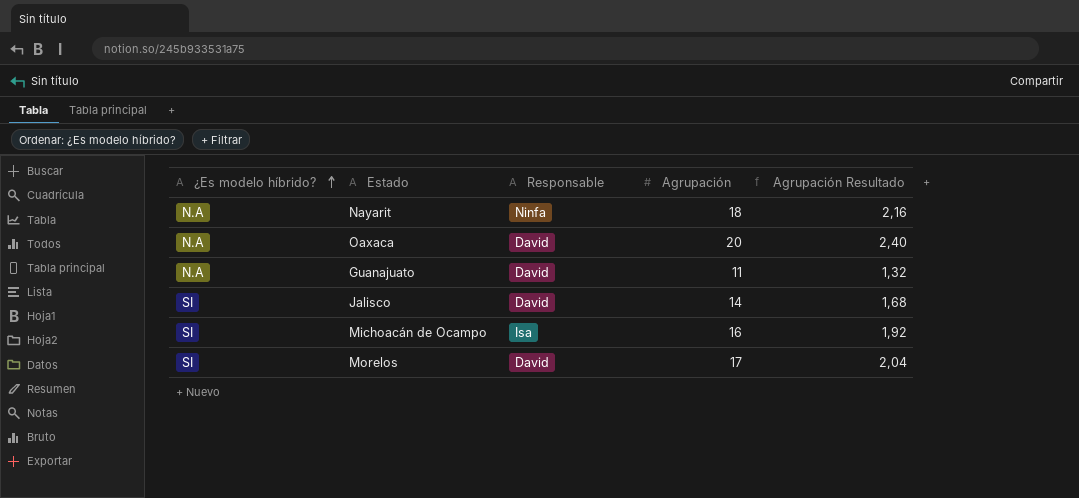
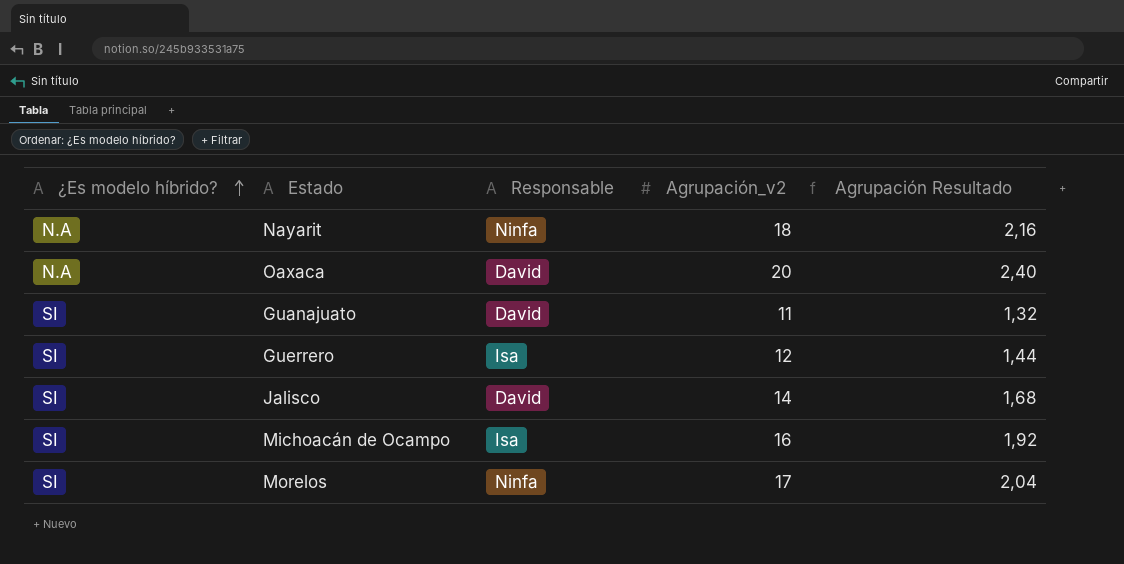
column name: Agrupación -> Agrupación_v2
Guanajuato | ¿Es modelo híbrido?: N.A -> SI
row Guerrero: none -> SI | Isa | 12 | 1,44
Morelos | Responsable: David -> Ninfa

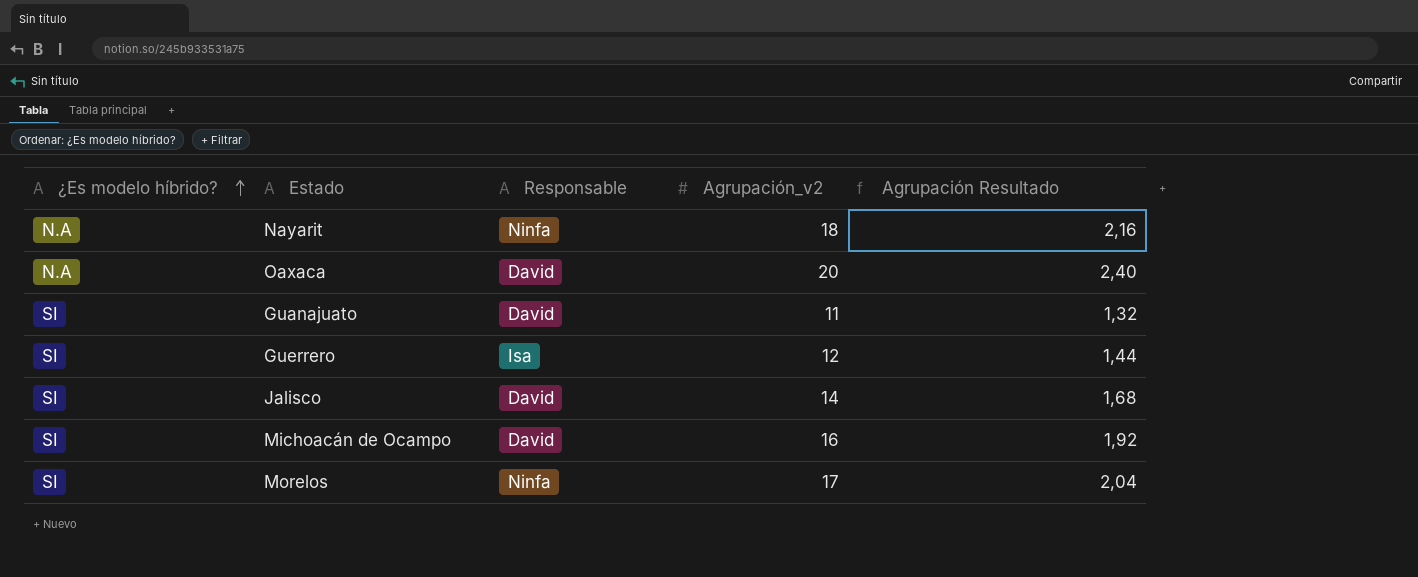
Michoacán de Ocampo | Responsable: Isa -> David

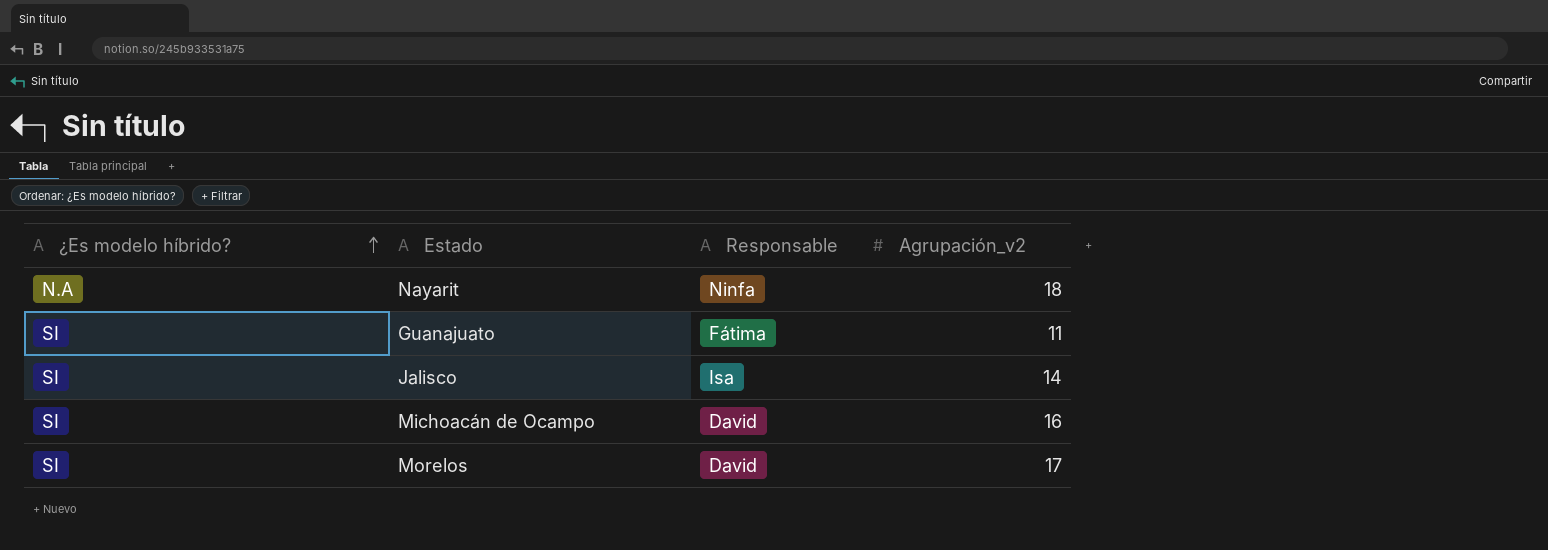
column Agrupación Resultado | formula: [Agrupación_v2] * 0,12 -> none
row Oaxaca: N.A | David | 20 | 2,40 -> none
row Guerrero: SI | Isa | 12 | 1,44 -> none
Guanajuato | Responsable: David -> Fátima
Jalisco | Responsable: David -> Isa
Morelos | Responsable: Ninfa -> David

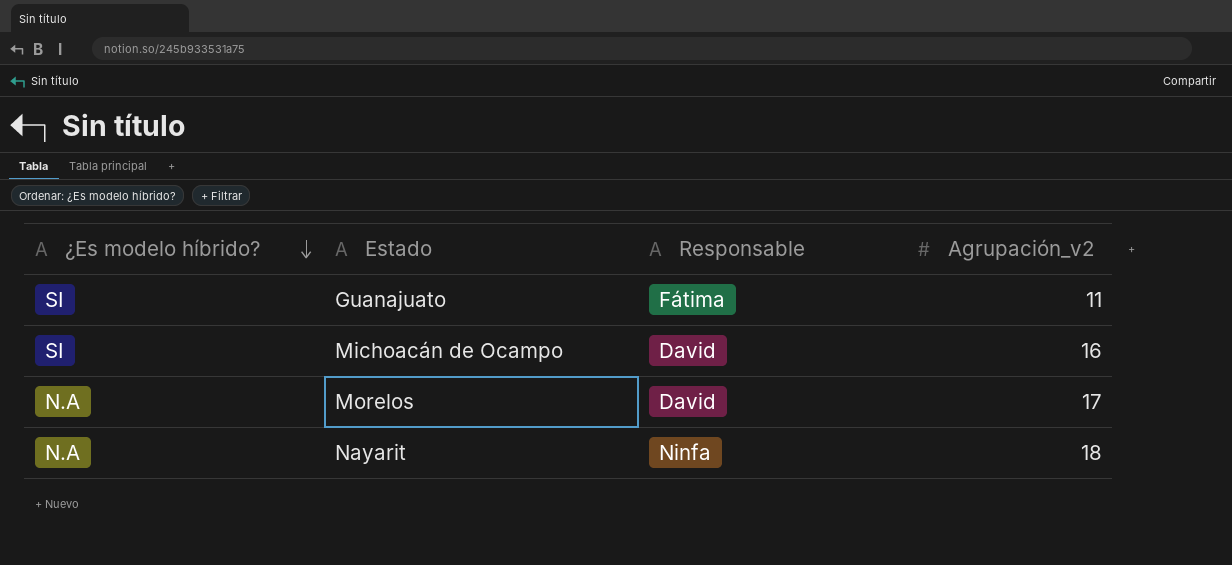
row order: ¿Es modelo híbrido? ascending -> ¿Es modelo híbrido? descending
row Jalisco: SI | Isa | 14 -> none
Morelos | ¿Es modelo híbrido?: SI -> N.A

